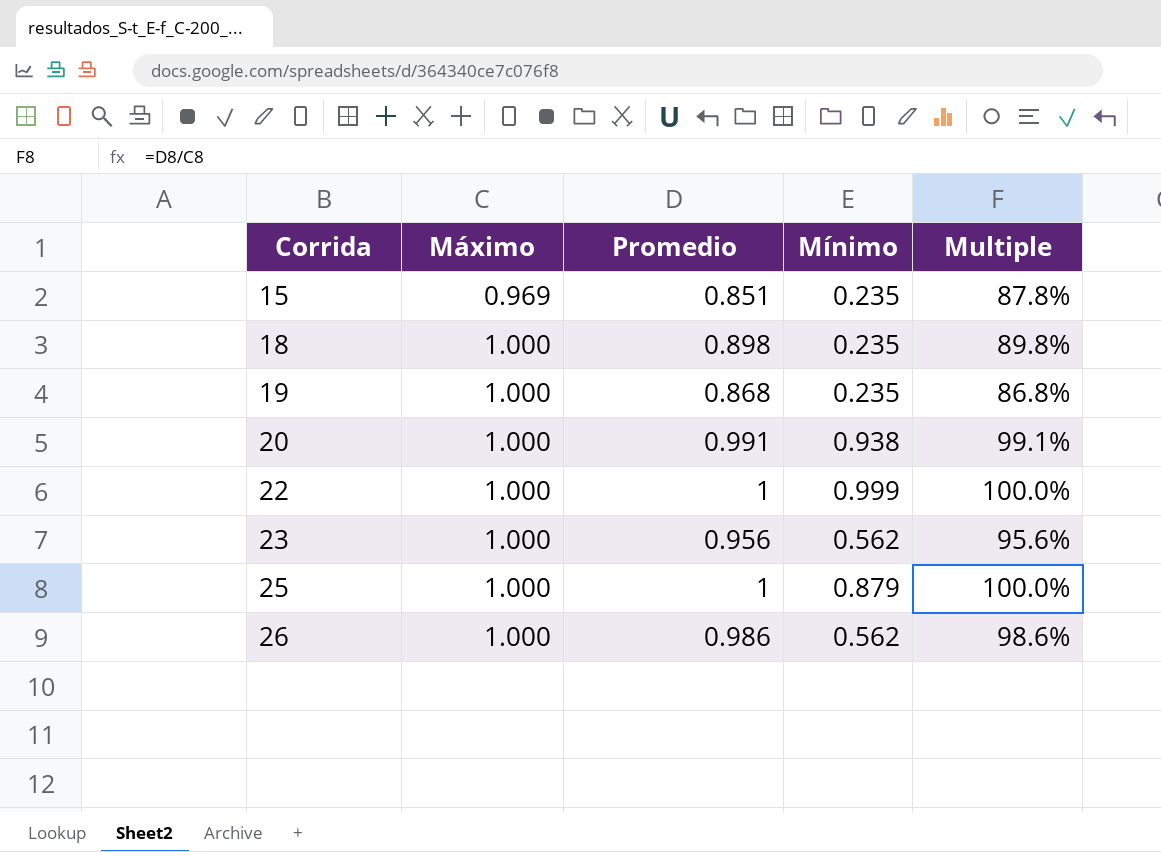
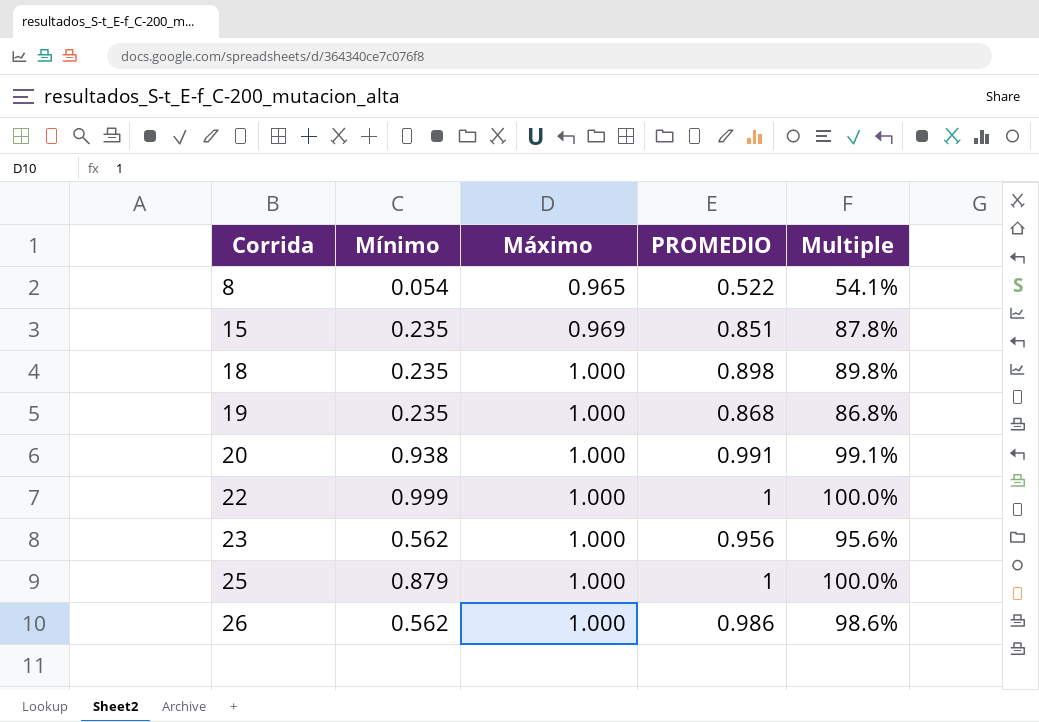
column Mínimo | position: 4 -> 2
column name: Promedio -> PROMEDIO
row 8: none -> 0.054 | 0.965 | 0.522 | 54.1%

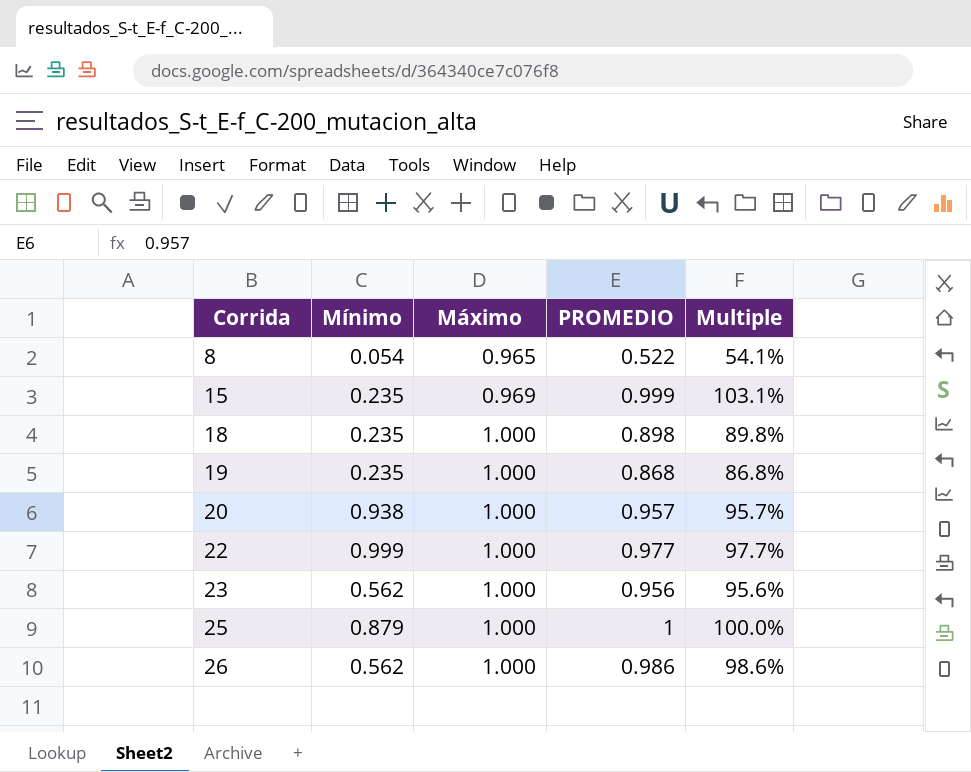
15 | PROMEDIO: 0.851 -> 0.999
15 | Multiple: 87.8% -> 103.1%
20 | PROMEDIO: 0.991 -> 0.957
20 | Multiple: 99.1% -> 95.7%
22 | PROMEDIO: 1 -> 0.977
22 | Multiple: 100.0% -> 97.7%

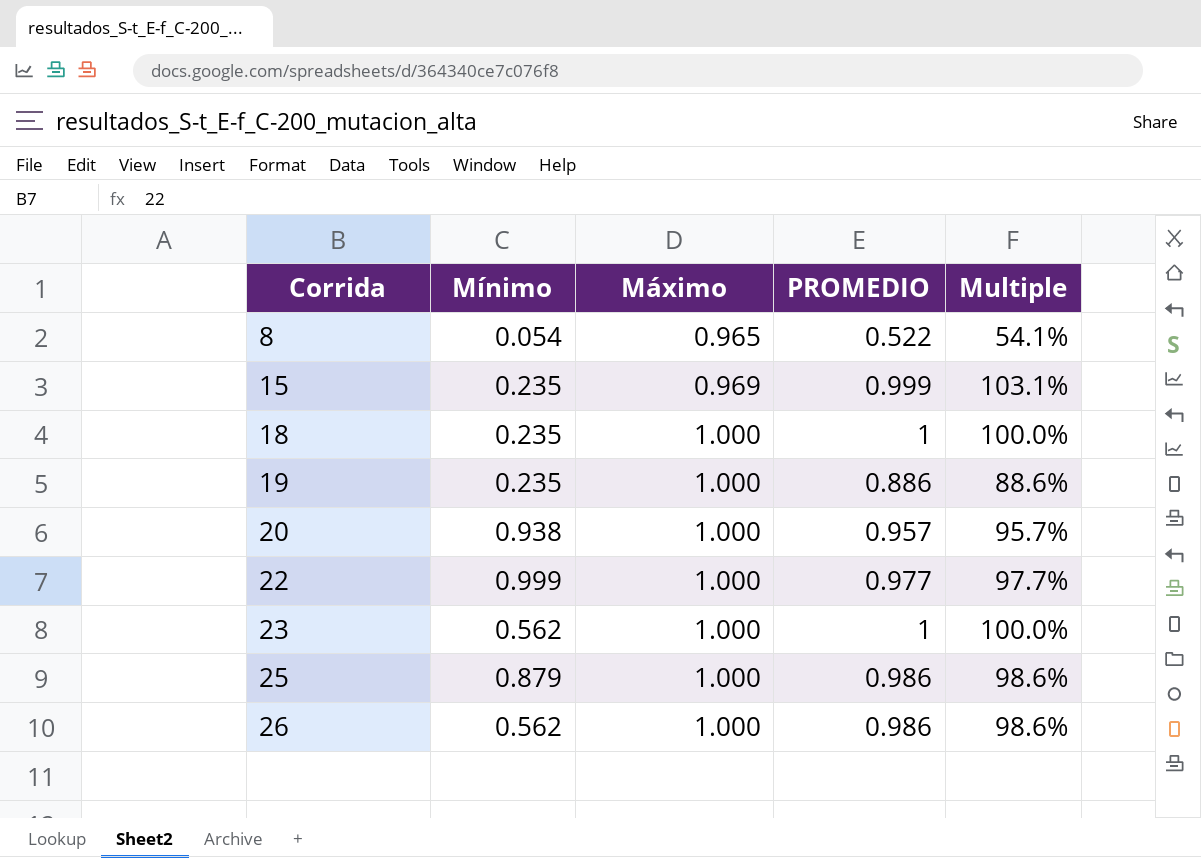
18 | PROMEDIO: 0.898 -> 1
18 | Multiple: 89.8% -> 100.0%
19 | PROMEDIO: 0.868 -> 0.886
19 | Multiple: 86.8% -> 88.6%
23 | PROMEDIO: 0.956 -> 1
23 | Multiple: 95.6% -> 100.0%
25 | PROMEDIO: 1 -> 0.986
25 | Multiple: 100.0% -> 98.6%

